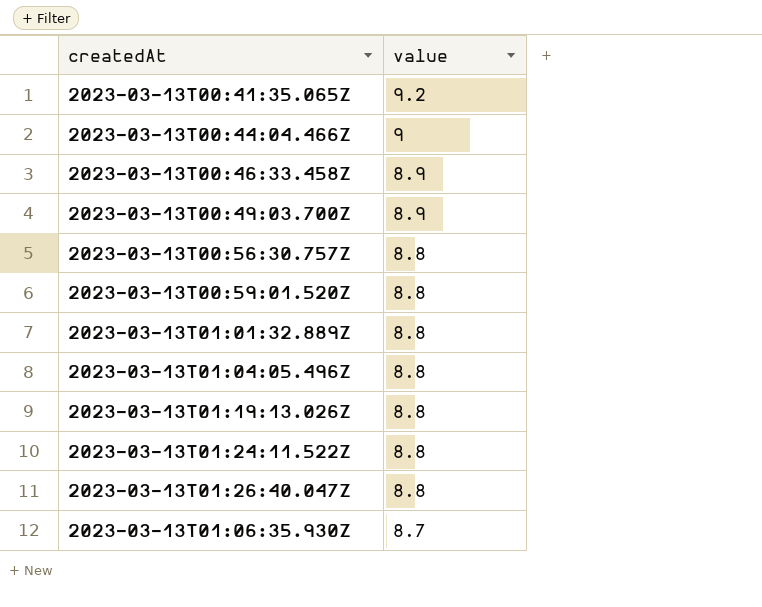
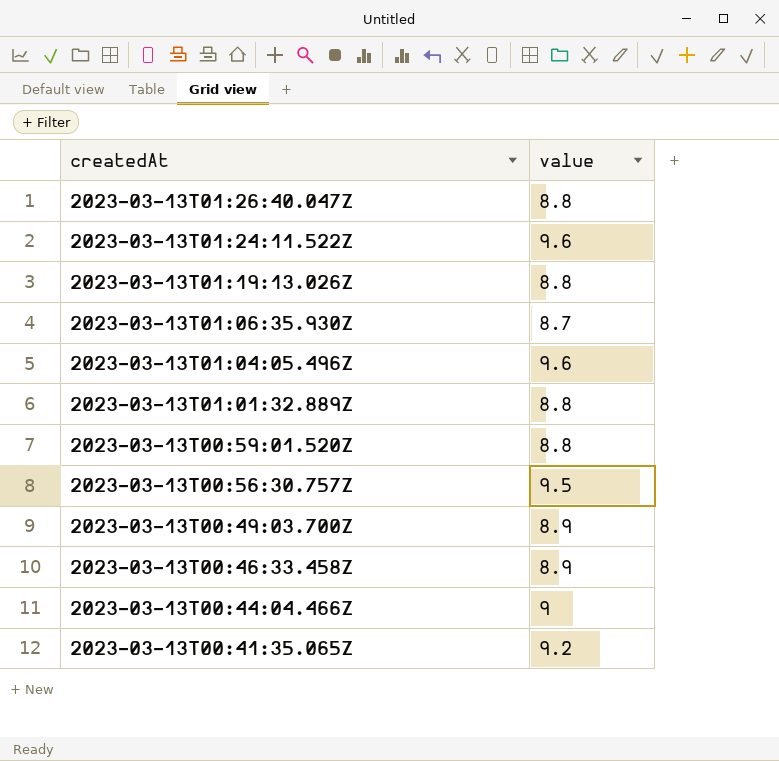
row order: value descending -> createdAt descending
2023-03-13T01:24:11.522Z | value: 8.8 -> 9.6
2023-03-13T01:04:05.496Z | value: 8.8 -> 9.6
2023-03-13T00:56:30.757Z | value: 8.8 -> 9.5

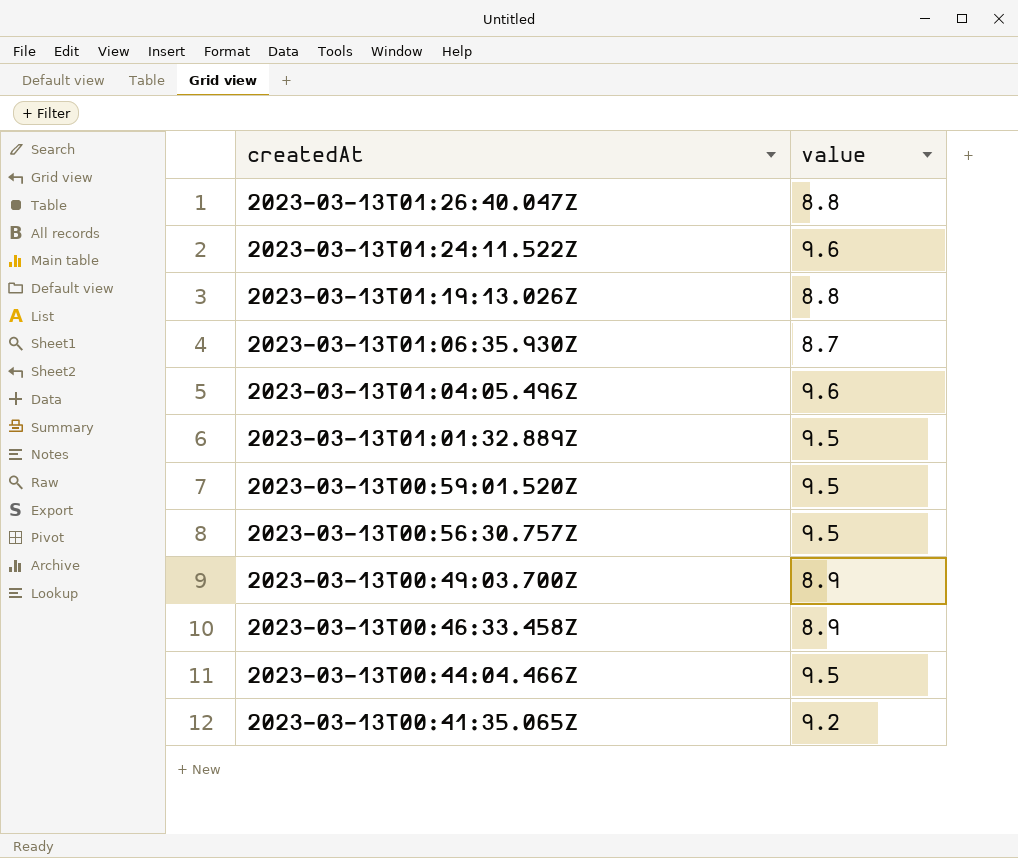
2023-03-13T01:01:32.889Z | value: 8.8 -> 9.5
2023-03-13T00:59:01.520Z | value: 8.8 -> 9.5
2023-03-13T00:44:04.466Z | value: 9 -> 9.5

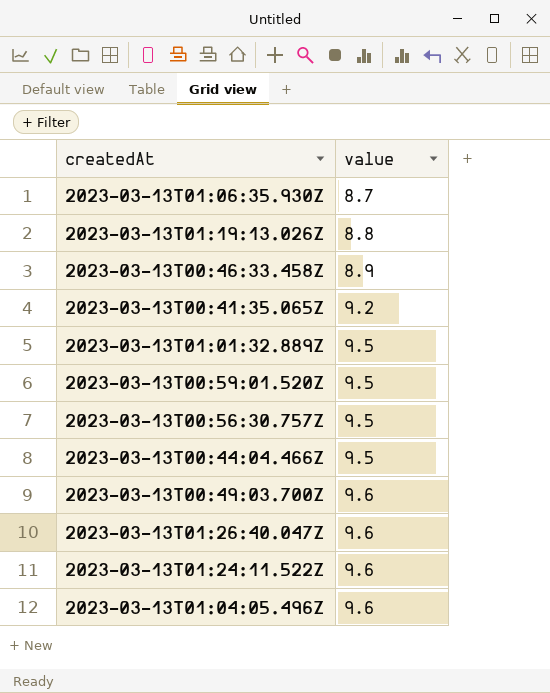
row order: createdAt descending -> value ascending
2023-03-13T00:49:03.700Z | value: 8.9 -> 9.6
2023-03-13T01:26:40.047Z | value: 8.8 -> 9.6

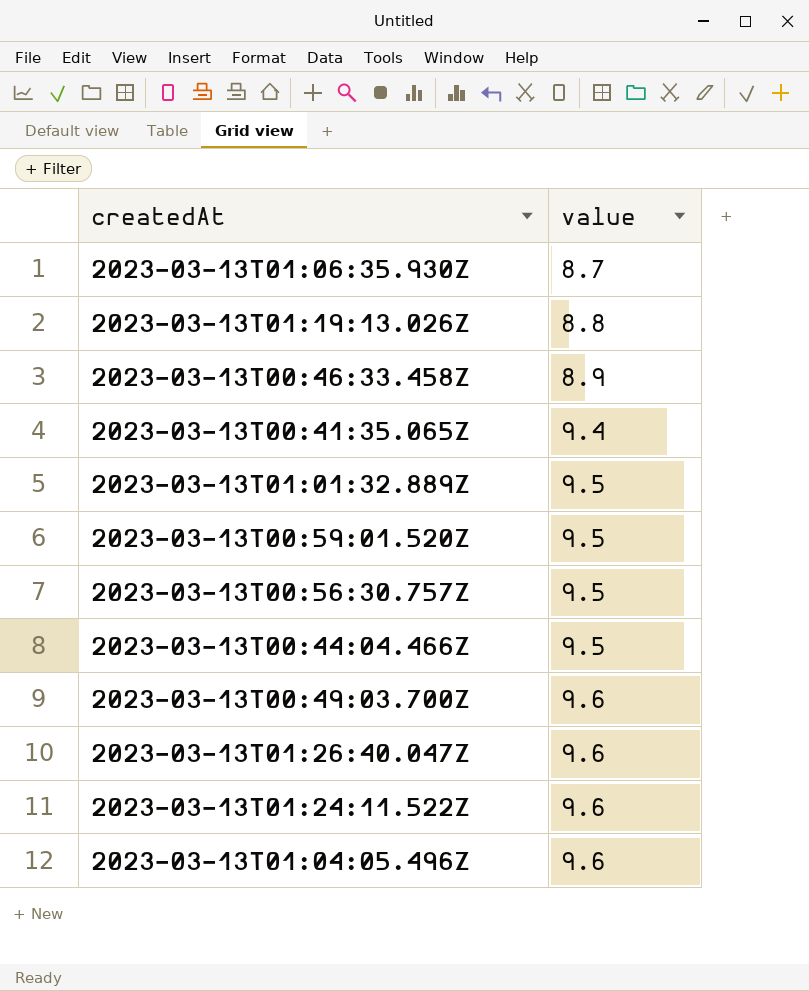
2023-03-13T00:41:35.065Z | value: 9.2 -> 9.4

